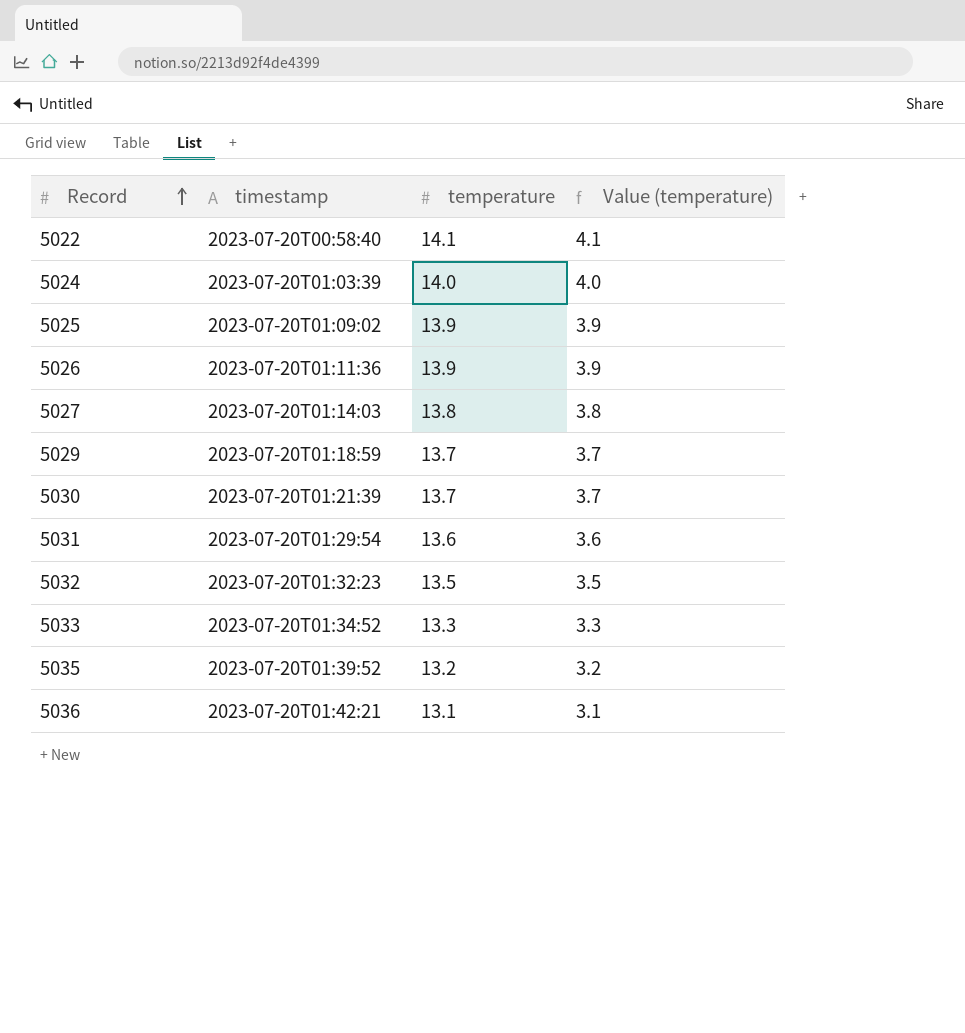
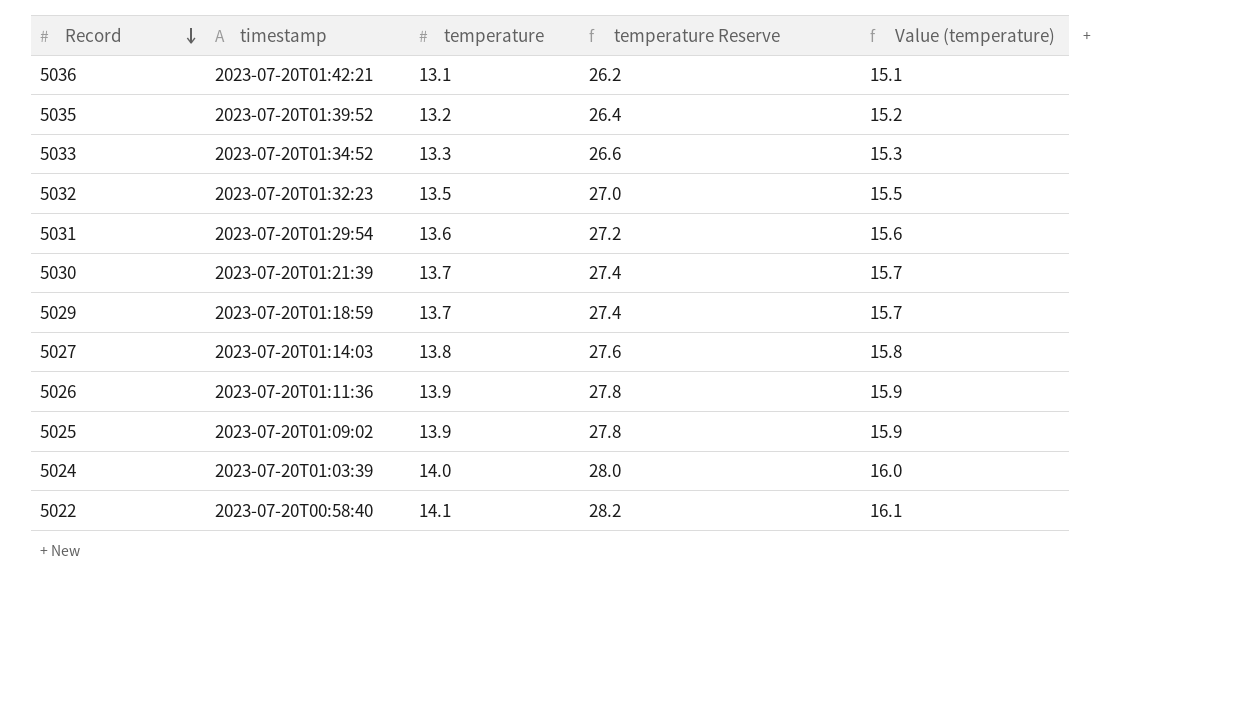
row order: Record ascending -> Record descending
column temperature Reserve | formula: none -> [temperature] * 2
column Value (temperature) | formula: [temperature] - 10 -> [temperature] + 2

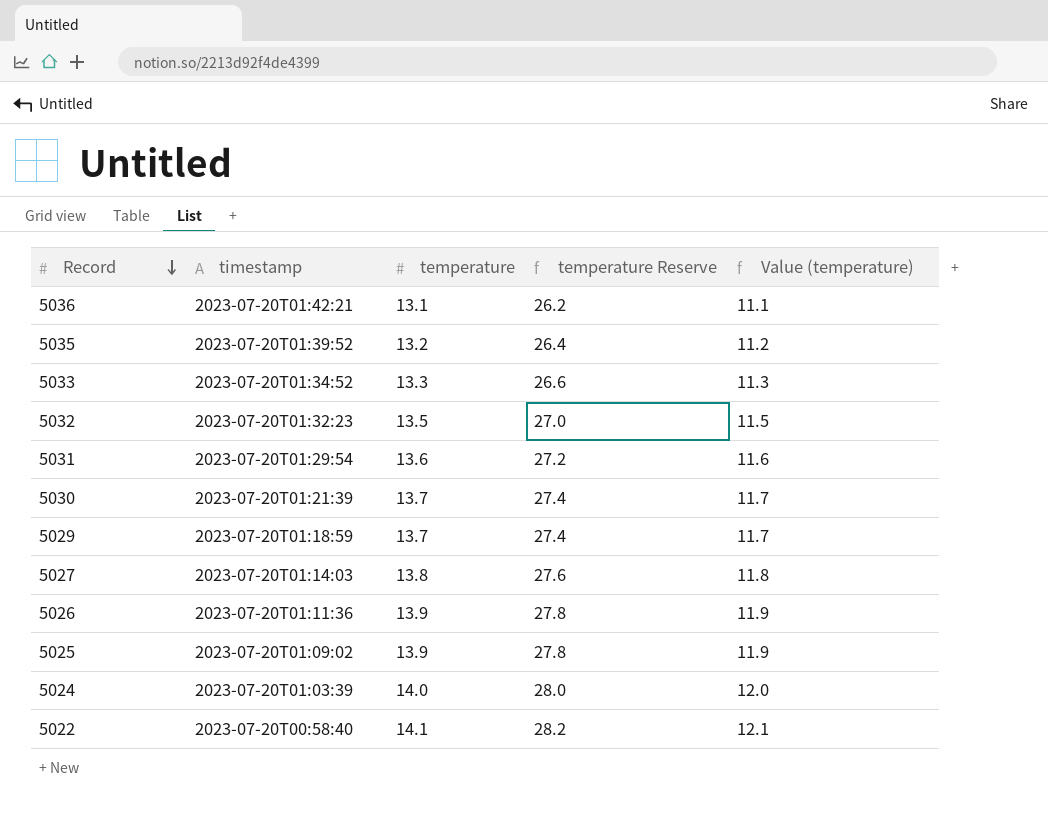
column Value (temperature) | formula: [temperature] + 2 -> [temperature] - 2

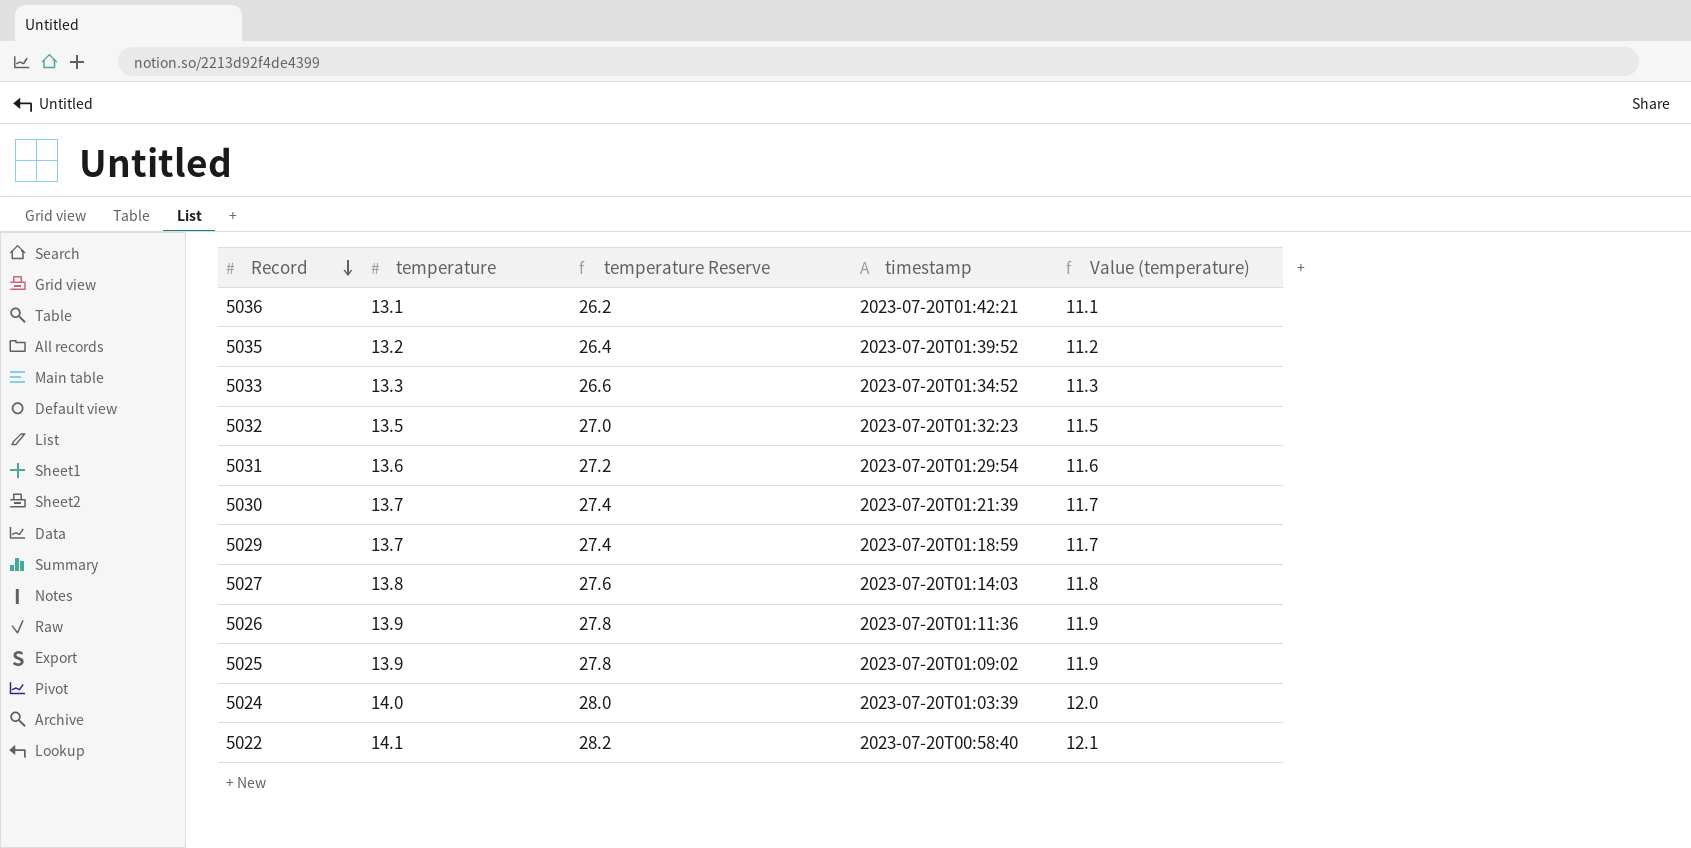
column timestamp | position: 2 -> 4

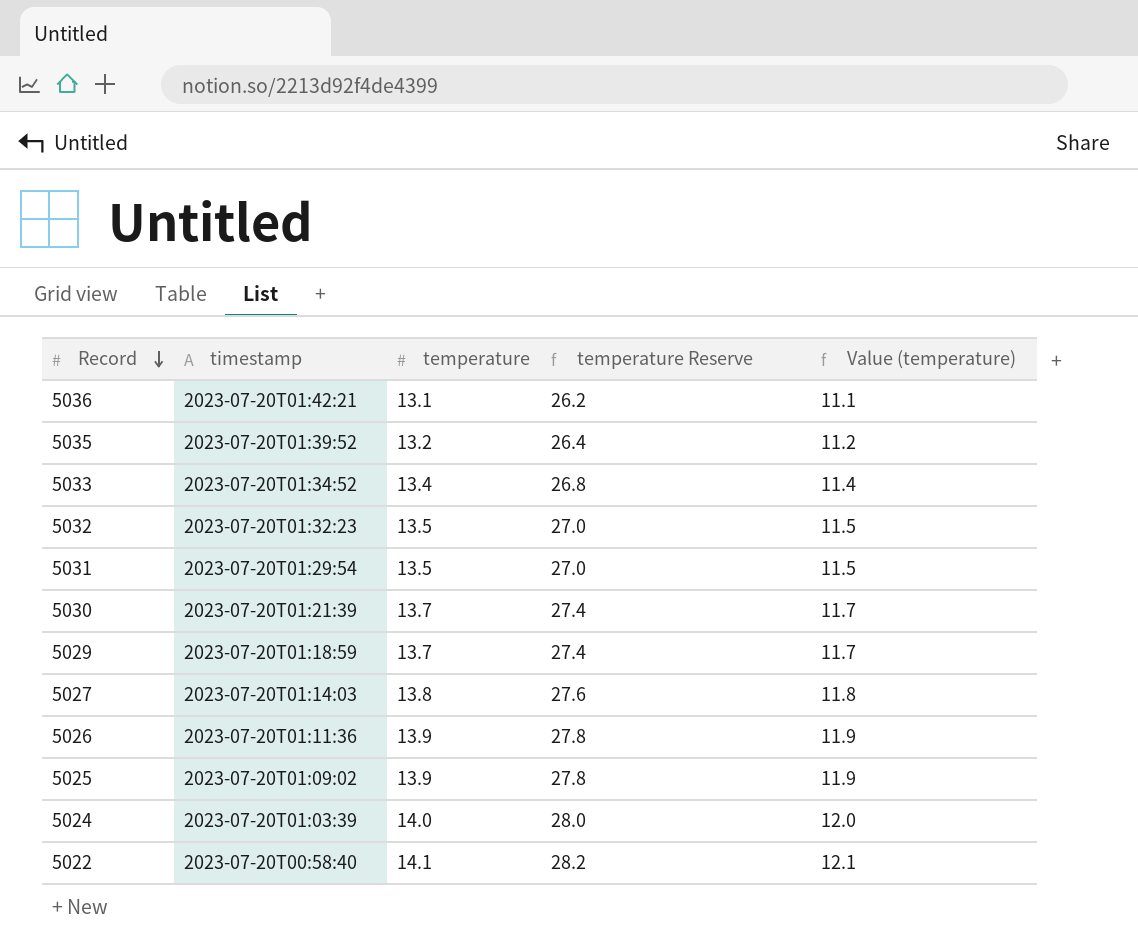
column timestamp | position: 4 -> 2
5033 | temperature: 13.3 -> 13.4
5033 | temperature Reserve: 26.6 -> 26.8
5033 | Value (temperature): 11.3 -> 11.4
5031 | temperature: 13.6 -> 13.5
5031 | temperature Reserve: 27.2 -> 27.0
5031 | Value (temperature): 11.6 -> 11.5

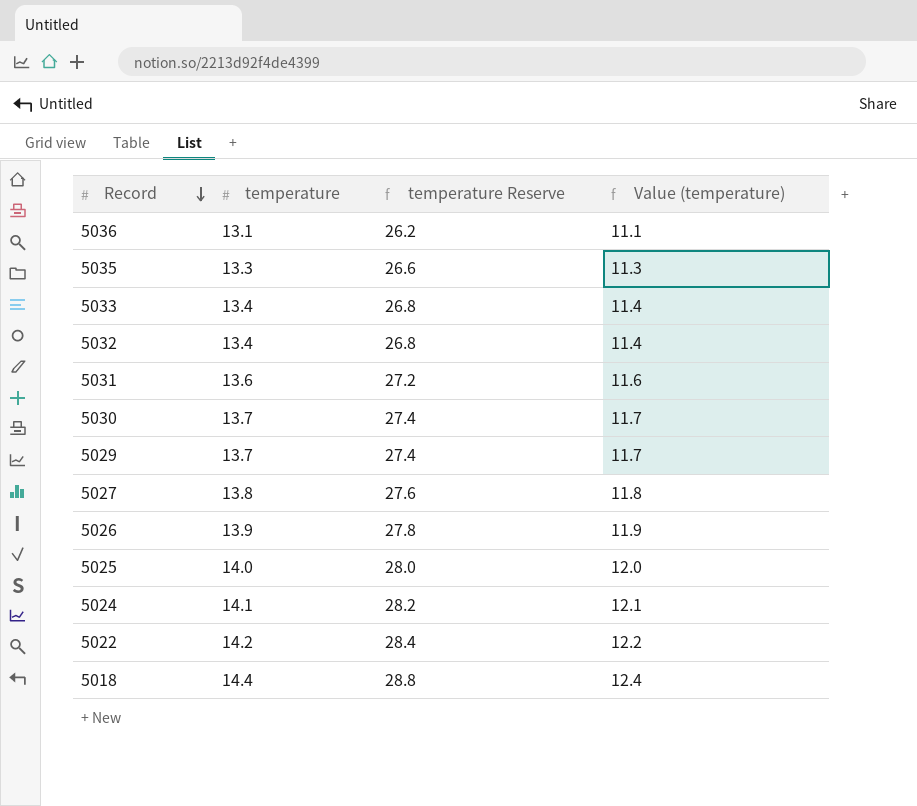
column timestamp | position: 2 -> none
5035 | temperature: 13.2 -> 13.3
5035 | temperature Reserve: 26.4 -> 26.6
5035 | Value (temperature): 11.2 -> 11.3
5032 | temperature: 13.5 -> 13.4
5032 | temperature Reserve: 27.0 -> 26.8
5032 | Value (temperature): 11.5 -> 11.4
5031 | temperature: 13.5 -> 13.6
5031 | temperature Reserve: 27.0 -> 27.2
5031 | Value (temperature): 11.5 -> 11.6
5025 | temperature: 13.9 -> 14.0
5025 | temperature Reserve: 27.8 -> 28.0
5025 | Value (temperature): 11.9 -> 12.0
5024 | temperature: 14.0 -> 14.1
5024 | temperature Reserve: 28.0 -> 28.2
5024 | Value (temperature): 12.0 -> 12.1
5022 | temperature: 14.1 -> 14.2
5022 | temperature Reserve: 28.2 -> 28.4
5022 | Value (temperature): 12.1 -> 12.2
row 5018: none -> 14.4 | 28.8 | 12.4

